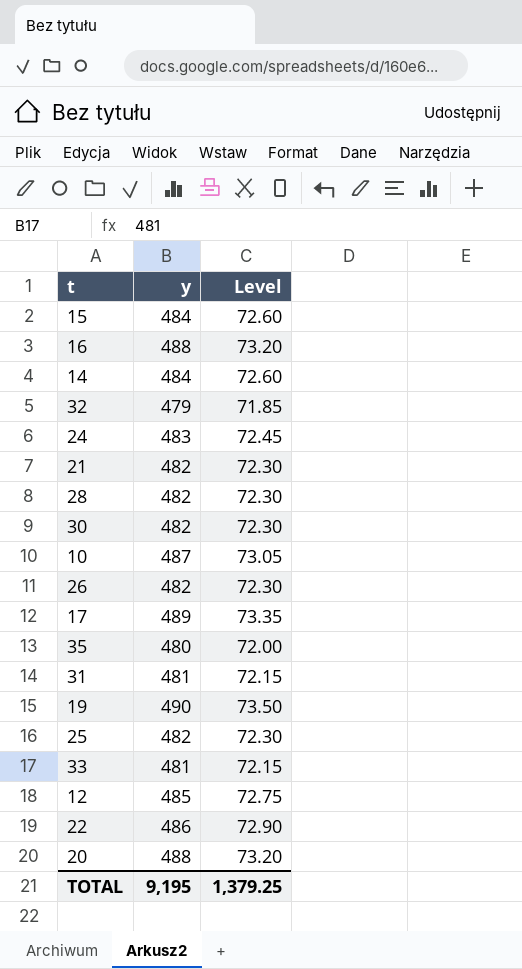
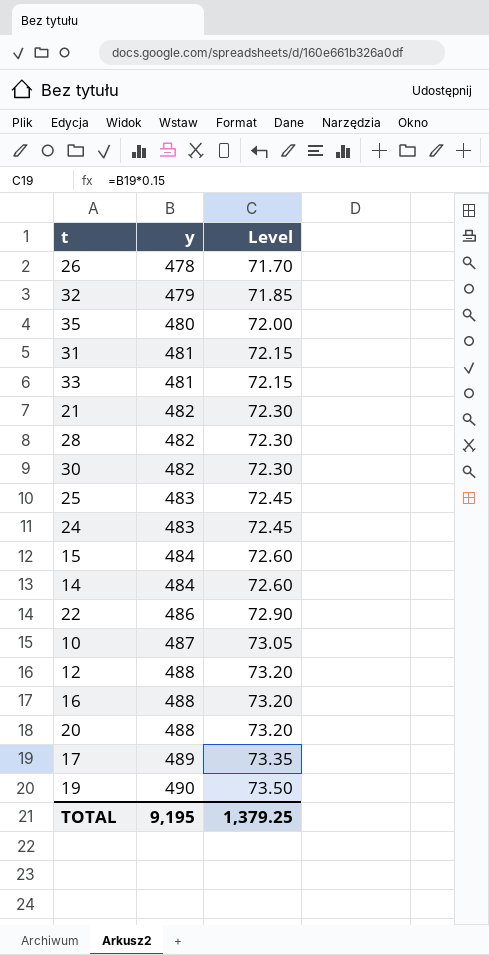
row order: none -> y ascending
26 | y: 482 -> 478
26 | Level: 72.30 -> 71.70
25 | y: 482 -> 483
25 | Level: 72.30 -> 72.45
12 | y: 485 -> 488
12 | Level: 72.75 -> 73.20

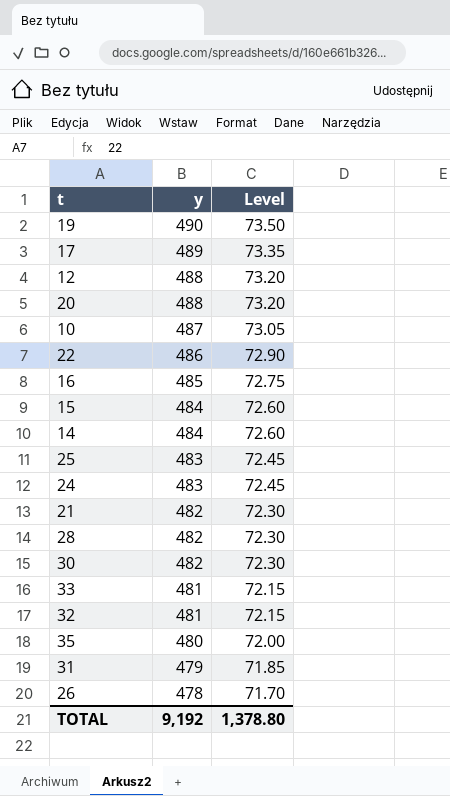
row order: y ascending -> y descending
16 | y: 488 -> 485
16 | Level: 73.20 -> 72.75
32 | y: 479 -> 481
32 | Level: 71.85 -> 72.15
31 | y: 481 -> 479
31 | Level: 72.15 -> 71.85
TOTAL | y: 9,195 -> 9,192
TOTAL | Level: 1,379.25 -> 1,378.80

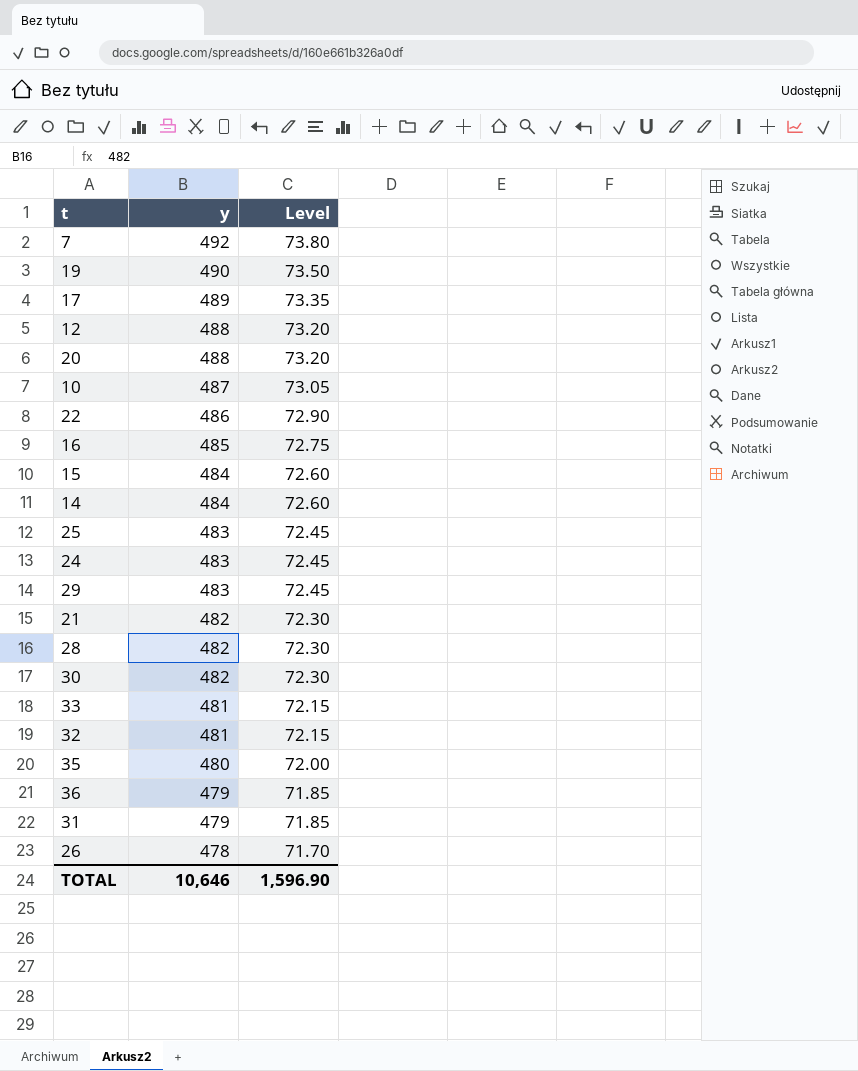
row 7: none -> 492 | 73.80
row 29: none -> 483 | 72.45
row 36: none -> 479 | 71.85
TOTAL | y: 9,192 -> 10,646
TOTAL | Level: 1,378.80 -> 1,596.90

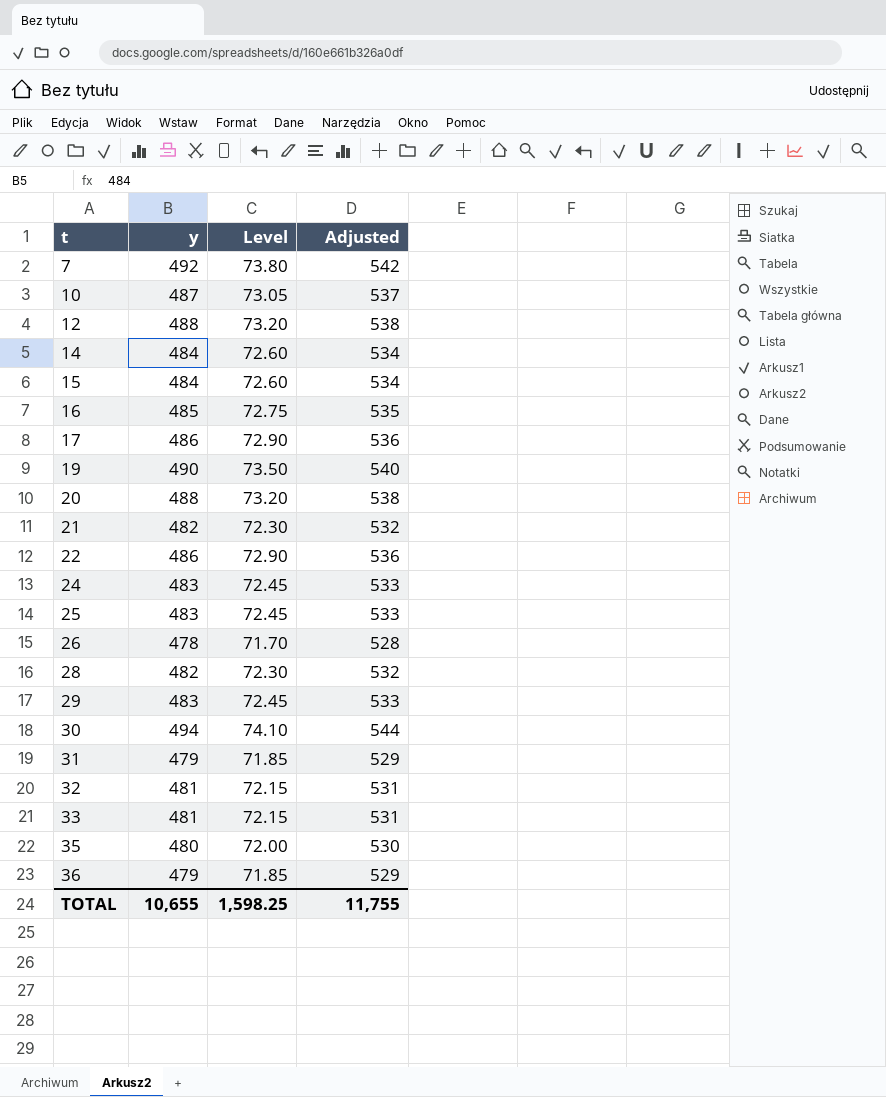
row order: y descending -> t ascending
column Adjusted | formula: none -> [y] + 50
17 | y: 489 -> 486
17 | Level: 73.35 -> 72.90
30 | y: 482 -> 494
30 | Level: 72.30 -> 74.10
TOTAL | y: 10,646 -> 10,655
TOTAL | Level: 1,596.90 -> 1,598.25

